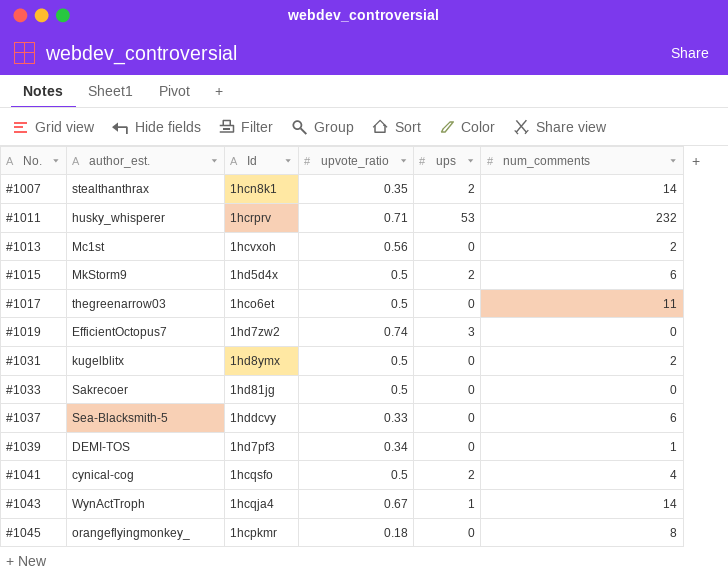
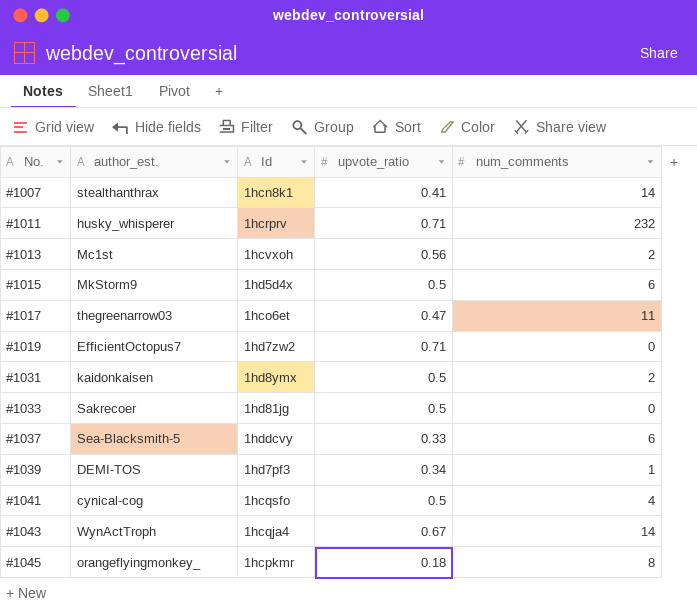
column ups | position: 5 -> none
#1007 | upvote_ratio: 0.35 -> 0.41
#1017 | upvote_ratio: 0.5 -> 0.47
#1019 | upvote_ratio: 0.74 -> 0.71
#1031 | author_est.: kugelblitx -> kaidonkaisen

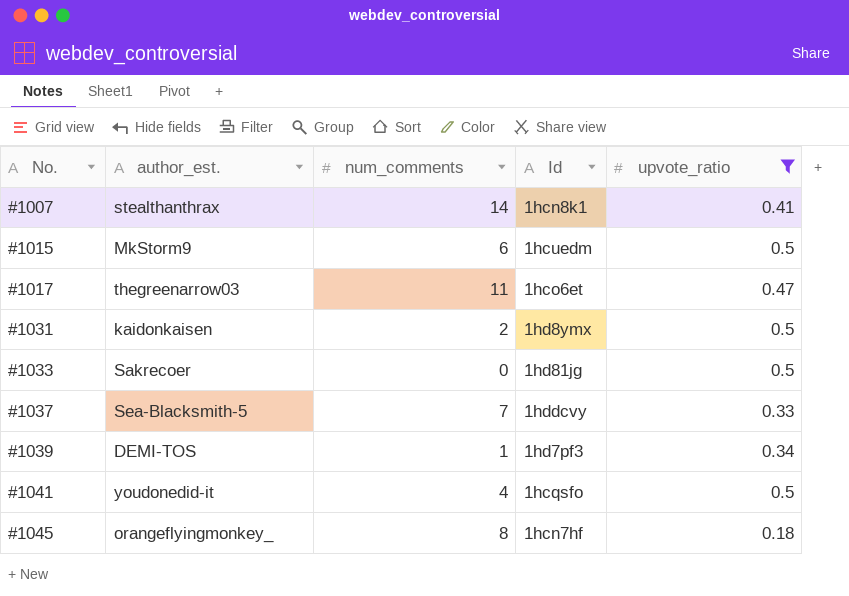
filter: none -> upvote_ratio <= 0.5
column num_comments | position: 5 -> 3
#1015 | Id: 1hd5d4x -> 1hcuedm
#1037 | num_comments: 6 -> 7
#1041 | author_est.: cynical-cog -> youdonedid-it
#1045 | Id: 1hcpkmr -> 1hcn7hf

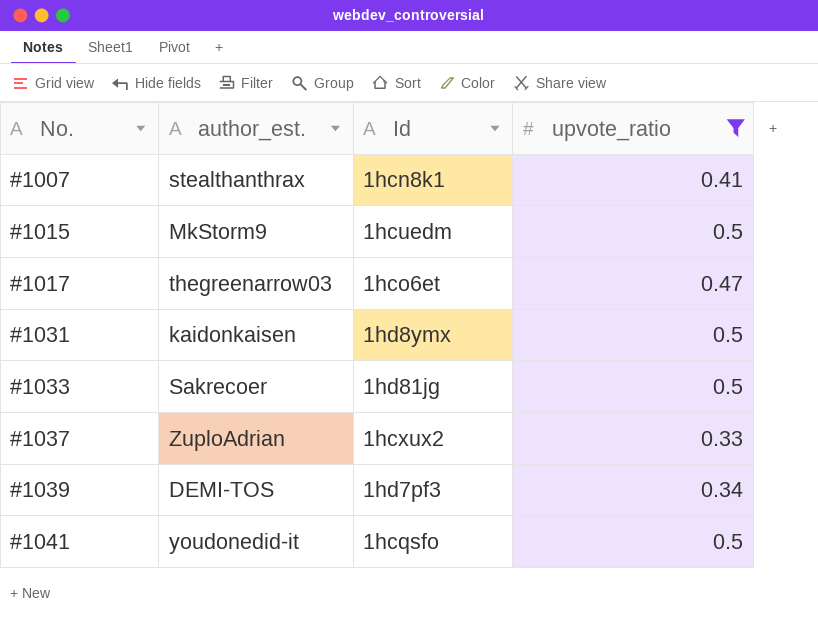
column num_comments | position: 3 -> none
row #1045: orangeflyingmonkey_ | 8 | 1hcn7hf | 0.18 -> none
#1037 | author_est.: Sea-Blacksmith-5 -> ZuploAdrian
#1037 | Id: 1hddcvy -> 1hcxux2

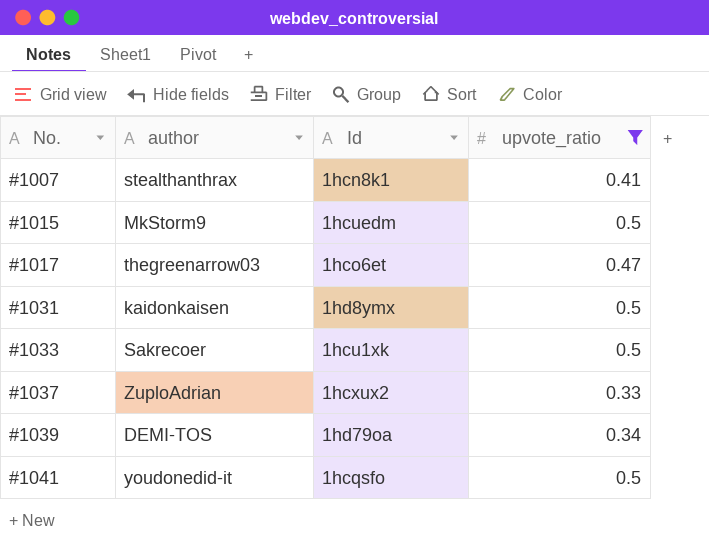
column name: author_est. -> author
#1033 | Id: 1hd81jg -> 1hcu1xk
#1039 | Id: 1hd7pf3 -> 1hd79oa

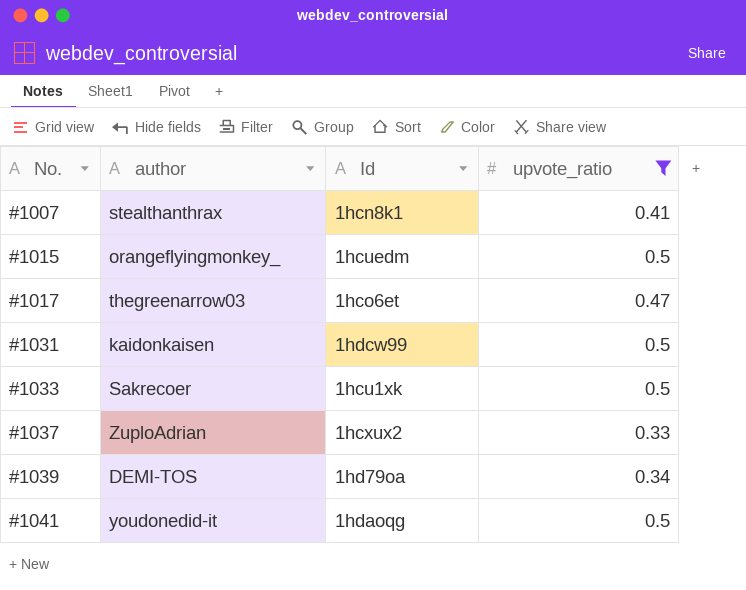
#1015 | author: MkStorm9 -> orangeflyingmonkey_
#1031 | Id: 1hd8ymx -> 1hdcw99
#1041 | Id: 1hcqsfo -> 1hdaoqg

